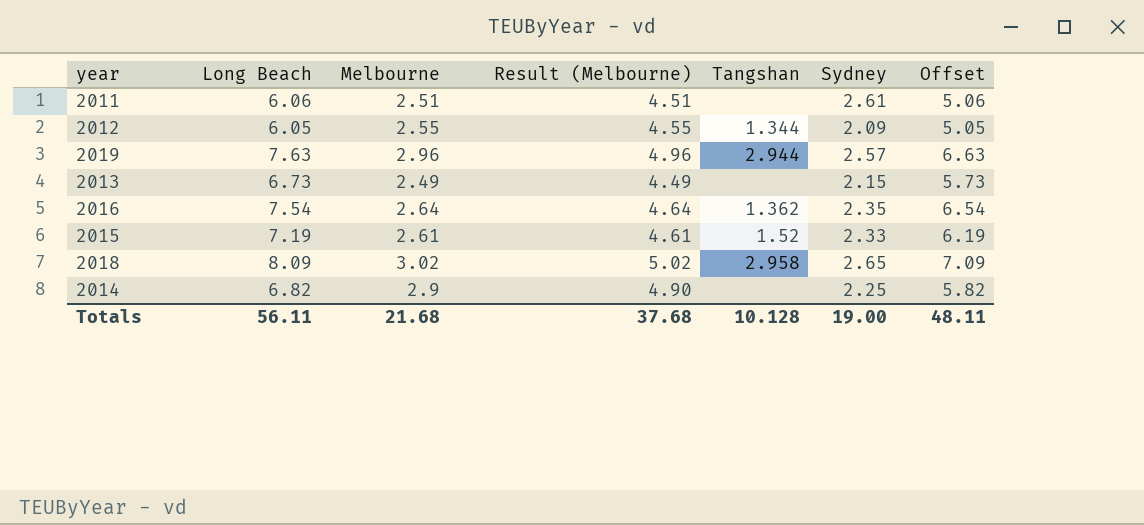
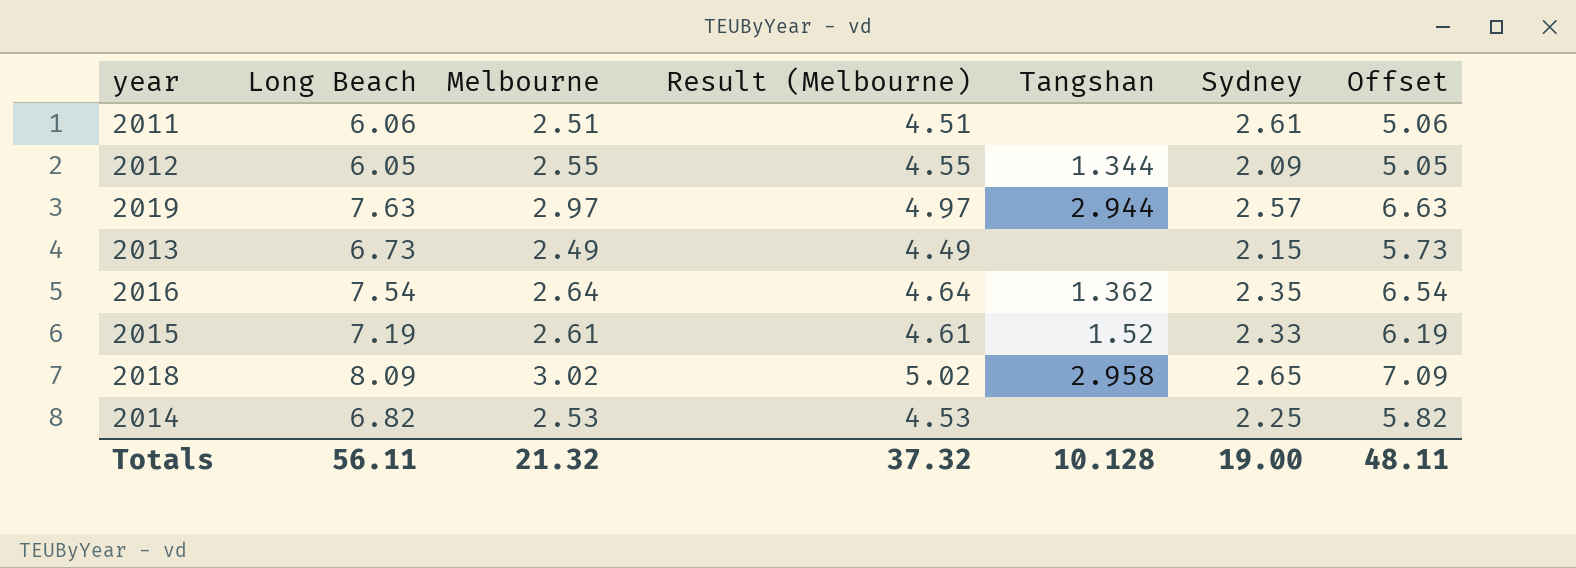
2019 | Melbourne: 2.96 -> 2.97
2019 | Result (Melbourne): 4.96 -> 4.97
2014 | Melbourne: 2.9 -> 2.53
2014 | Result (Melbourne): 4.90 -> 4.53
Totals | Melbourne: 21.68 -> 21.32
Totals | Result (Melbourne): 37.68 -> 37.32

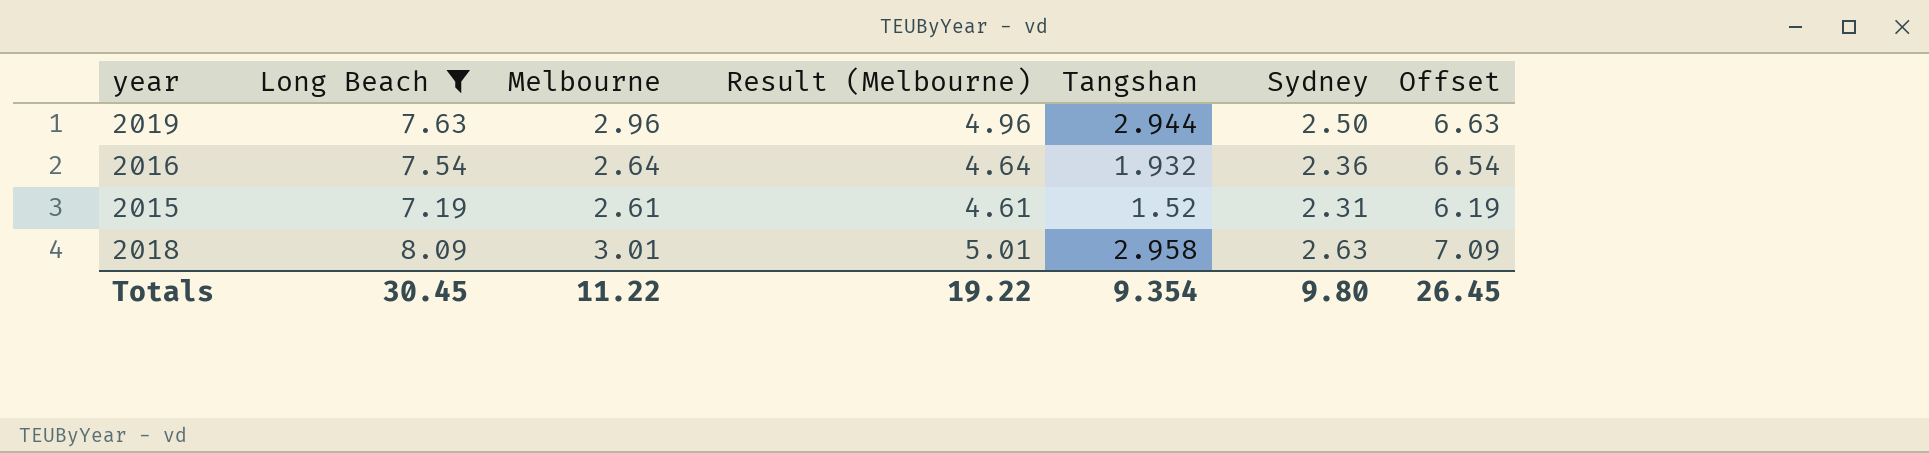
filter: none -> Long Beach >= 7.19
2019 | Melbourne: 2.97 -> 2.96
2019 | Result (Melbourne): 4.97 -> 4.96
2019 | Sydney: 2.57 -> 2.50
2016 | Tangshan: 1.362 -> 1.932
2016 | Sydney: 2.35 -> 2.36
2015 | Sydney: 2.33 -> 2.31
2018 | Melbourne: 3.02 -> 3.01
2018 | Result (Melbourne): 5.02 -> 5.01
2018 | Sydney: 2.65 -> 2.63
Totals | Long Beach: 56.11 -> 30.45
Totals | Melbourne: 21.32 -> 11.22
Totals | Result (Melbourne): 37.32 -> 19.22
Totals | Tangshan: 10.128 -> 9.354
Totals | Sydney: 19.00 -> 9.80
Totals | Offset: 48.11 -> 26.45

